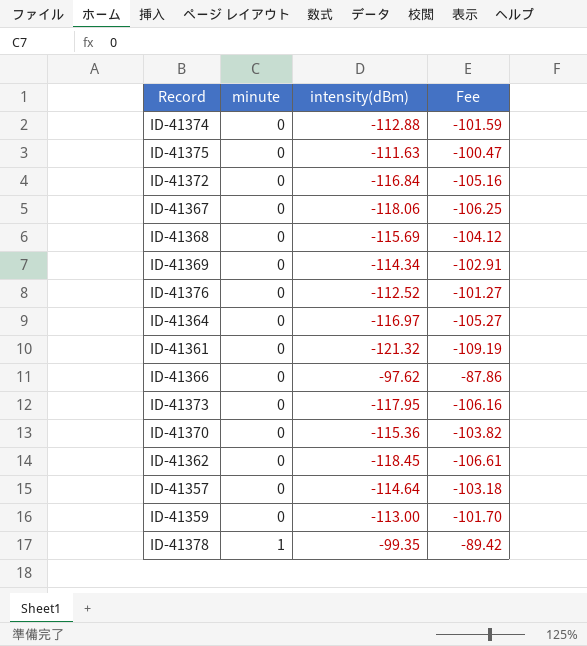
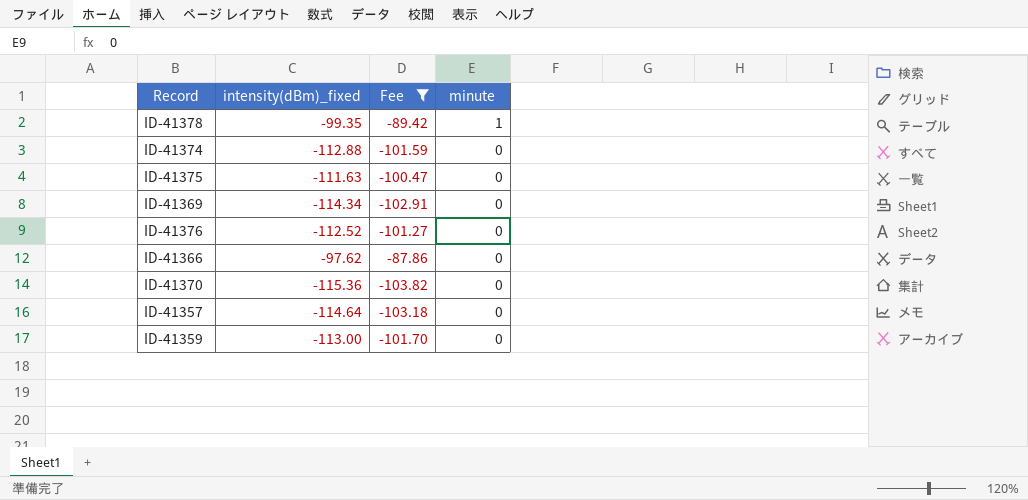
filter: none -> Fee >= -103.82
row order: minute ascending -> minute descending
column name: intensity(dBm) -> intensity(dBm)_fixed
column minute | position: 2 -> 4

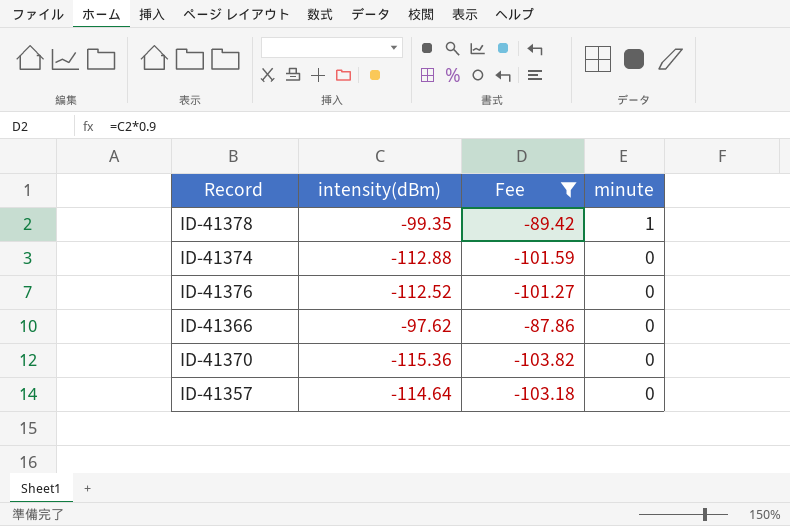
column name: intensity(dBm)_fixed -> intensity(dBm)
row ID-41375: -111.63 | -100.47 | 0 -> none
row ID-41369: -114.34 | -102.91 | 0 -> none
row ID-41359: -113.00 | -101.70 | 0 -> none

